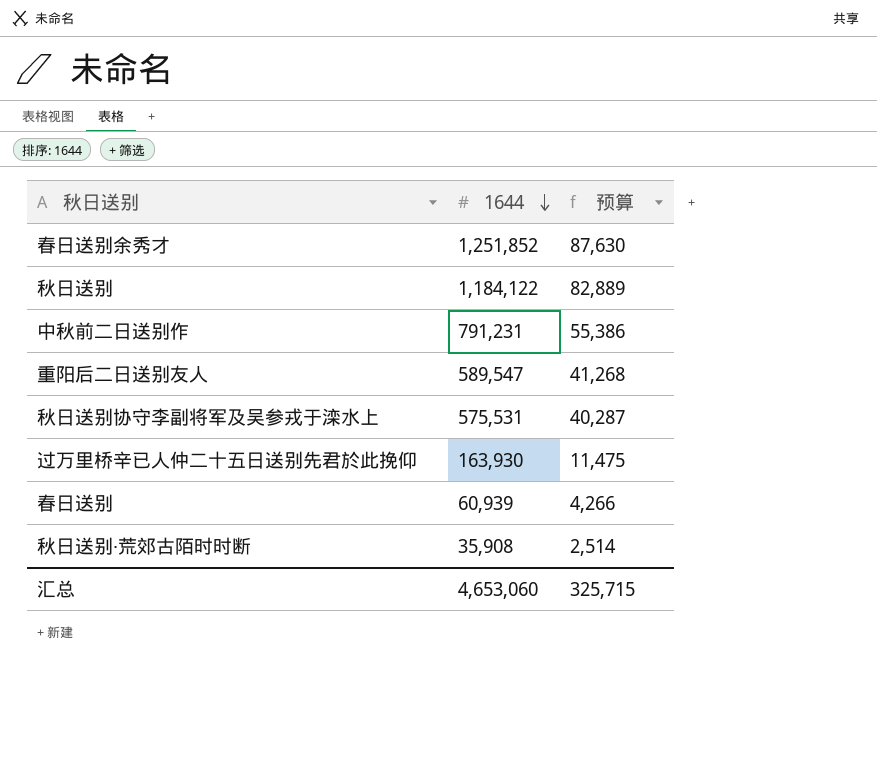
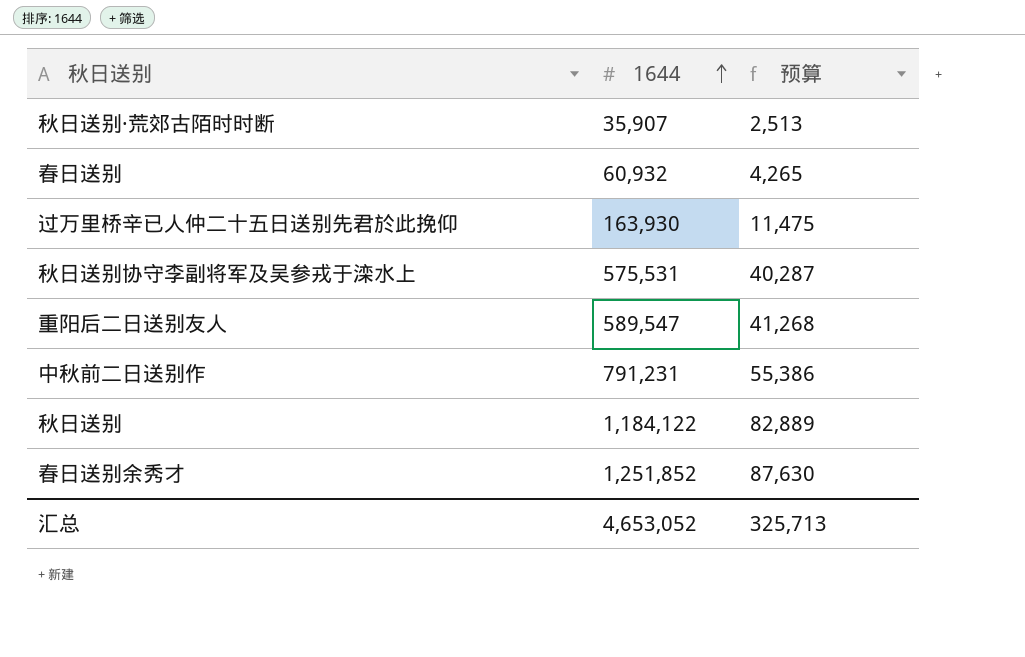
row order: 1644 descending -> 1644 ascending
秋日送别·荒郊古陌时时断 | 1644: 35,908 -> 35,907
秋日送别·荒郊古陌时时断 | 预算: 2,514 -> 2,513
春日送别 | 1644: 60,939 -> 60,932
春日送别 | 预算: 4,266 -> 4,265
汇总 | 1644: 4,653,060 -> 4,653,052
汇总 | 预算: 325,715 -> 325,713

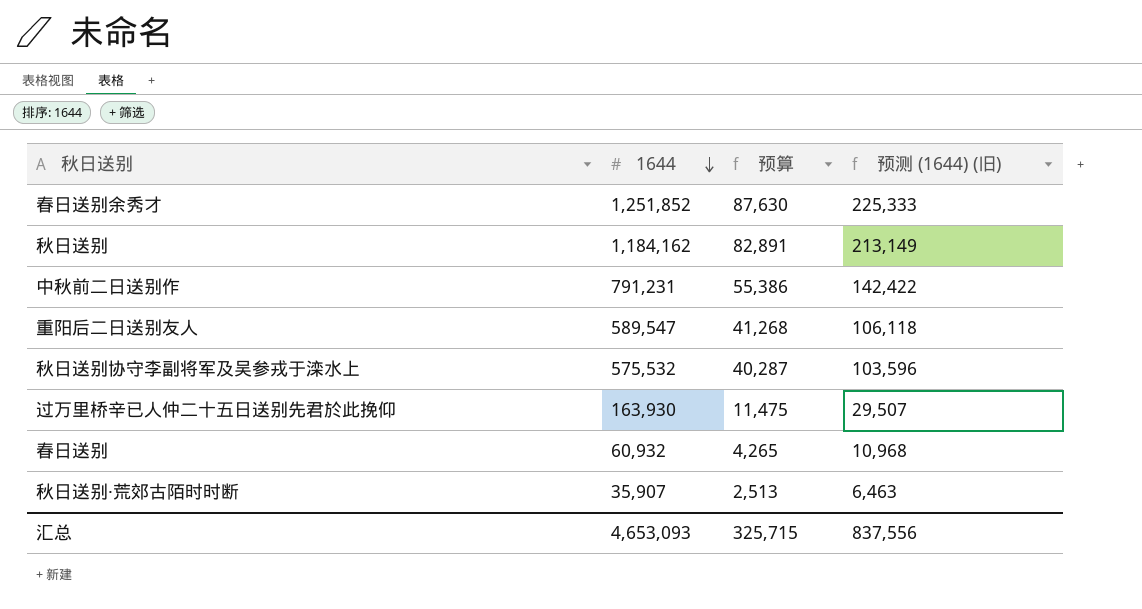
row order: 1644 ascending -> 1644 descending
column 预测 (1644) (旧) | formula: none -> [1644] * 0.18
秋日送别 | 1644: 1,184,122 -> 1,184,162
秋日送别 | 预算: 82,889 -> 82,891
秋日送别协守李副将军及吴参戎于滦水上 | 1644: 575,531 -> 575,532
汇总 | 1644: 4,653,052 -> 4,653,093
汇总 | 预算: 325,713 -> 325,715

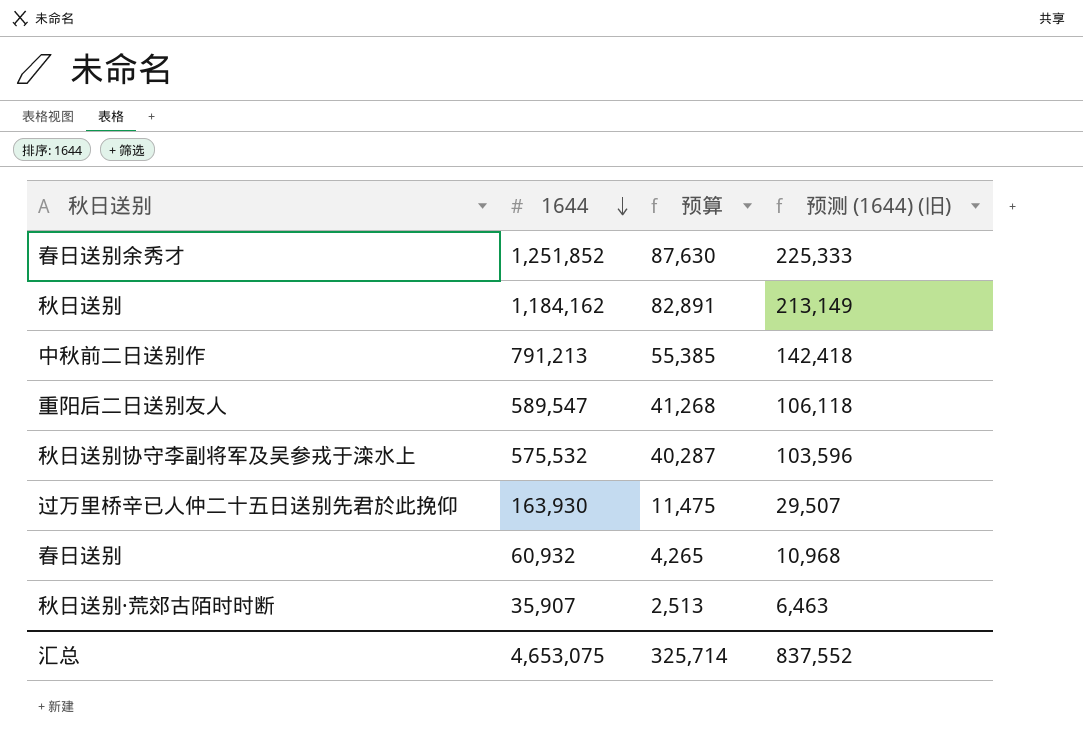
中秋前二日送别作 | 1644: 791,231 -> 791,213
中秋前二日送别作 | 预算: 55,386 -> 55,385
中秋前二日送别作 | 预测 (1644) (旧): 142,422 -> 142,418
汇总 | 1644: 4,653,093 -> 4,653,075
汇总 | 预算: 325,715 -> 325,714
汇总 | 预测 (1644) (旧): 837,556 -> 837,552

